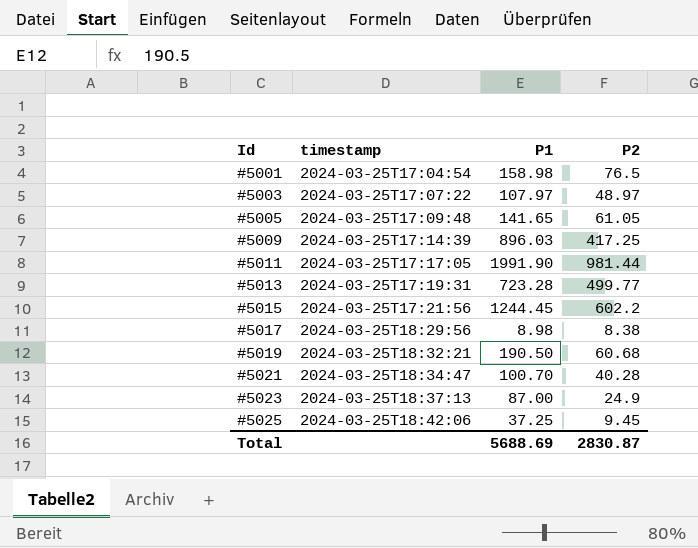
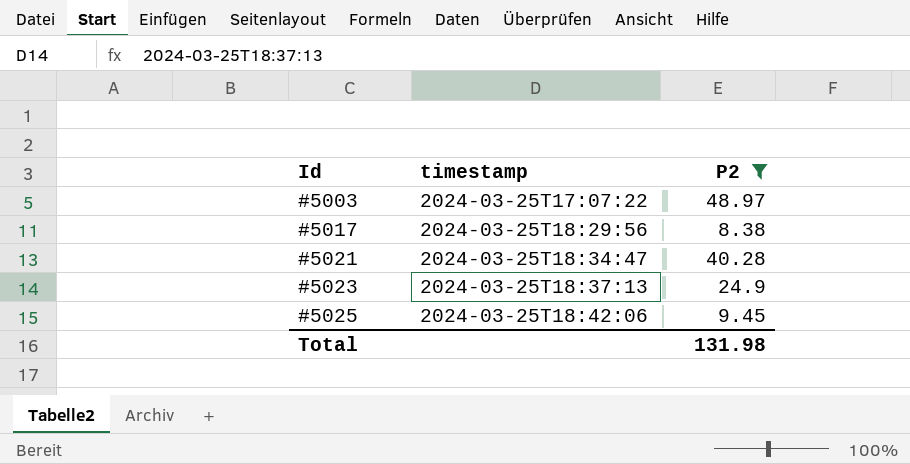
filter: none -> P2 <= 48.97
column P1 | position: 3 -> none
Total | P2: 2830.87 -> 131.98

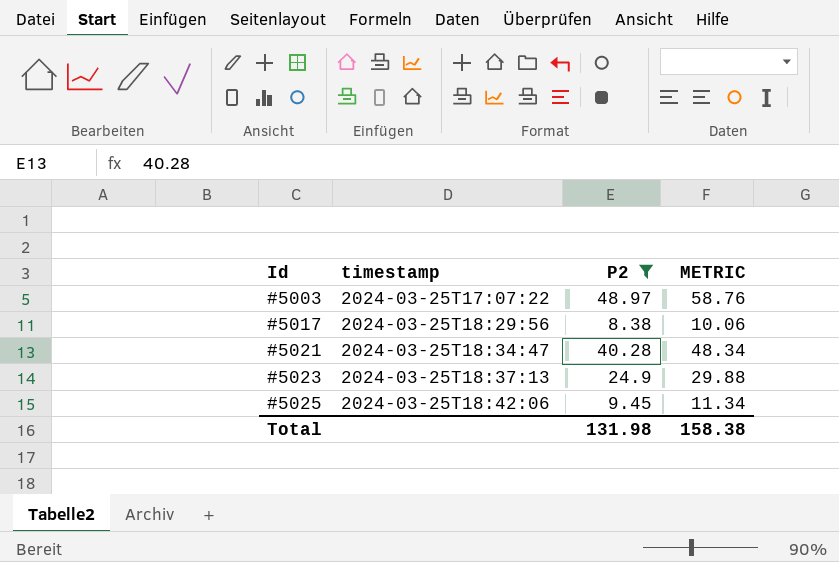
column METRIC | formula: none -> [P2] * 1.2

